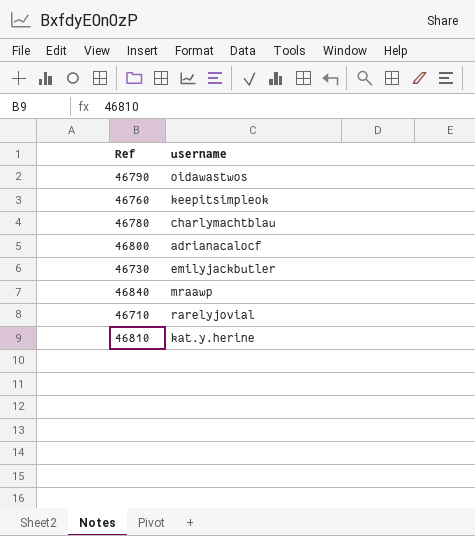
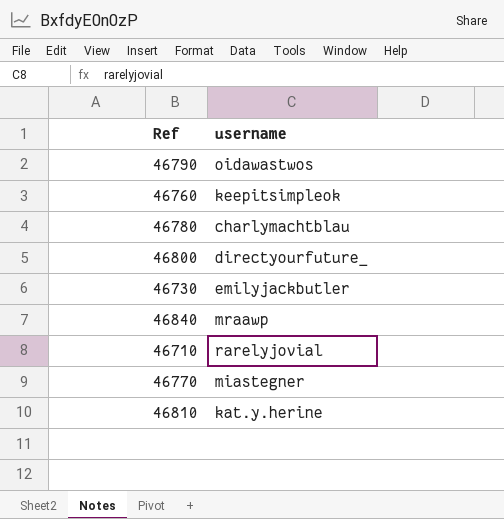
46800 | username: adrianacalocf -> directyourfuture_
row 46770: none -> miastegner

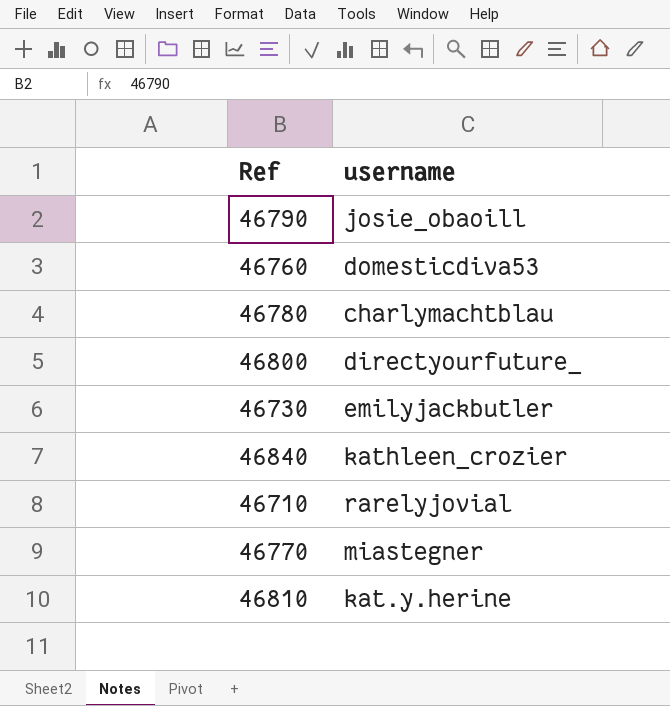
46790 | username: oidawastwos -> josie_obaoill
46760 | username: keepitsimpleok -> domesticdiva53
46840 | username: mraawp -> kathleen_crozier

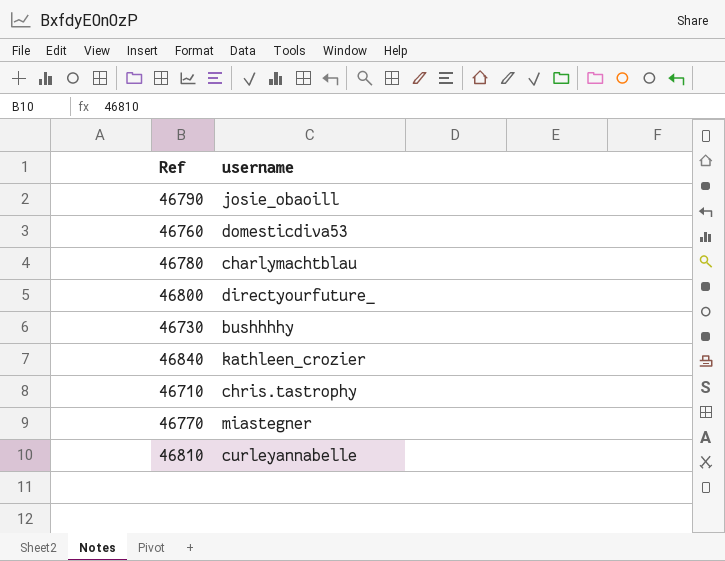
46730 | username: emilyjackbutler -> bushhhhy
46710 | username: rarelyjovial -> chris.tastrophy
46810 | username: kat.y.herine -> curleyannabelle

